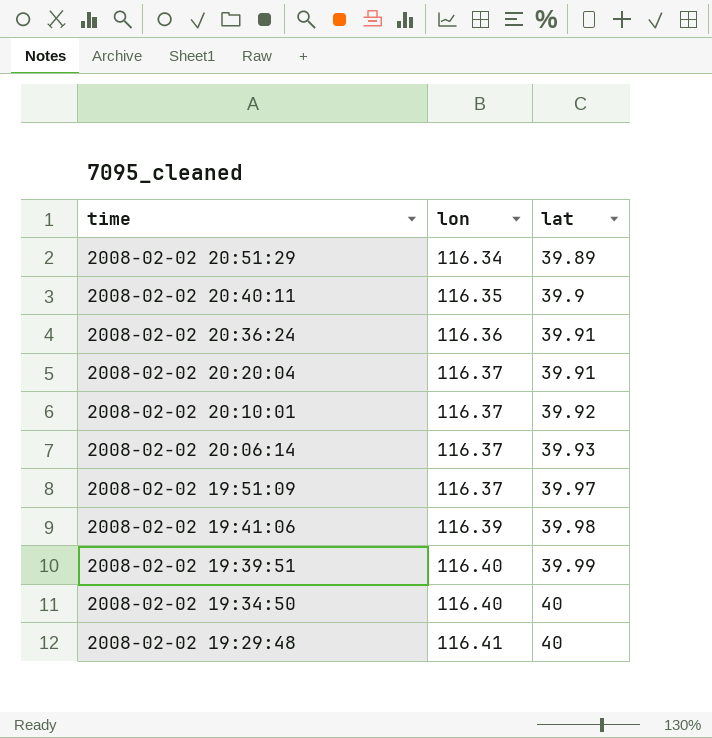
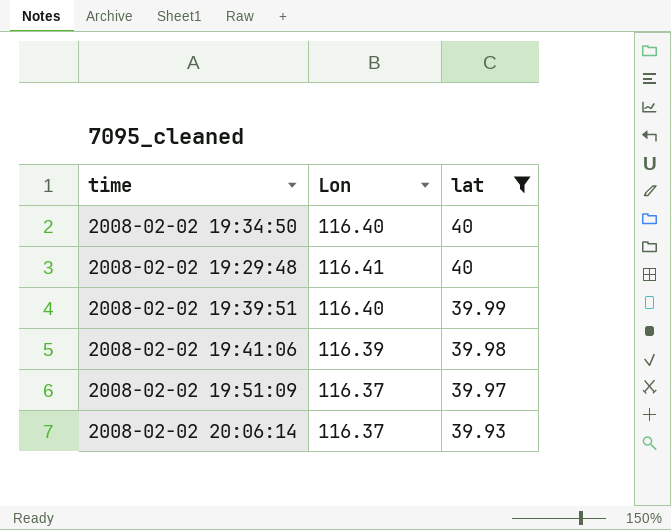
filter: none -> lat >= 39.93
row order: time descending -> lat descending
column name: lon -> Lon

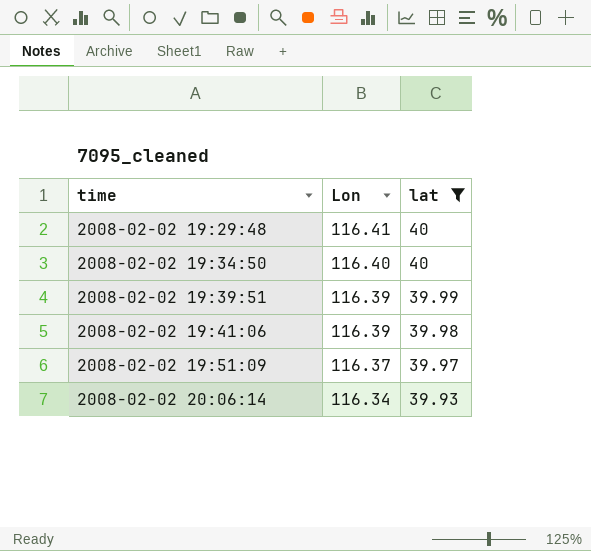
row order: lat descending -> time ascending
2008-02-02 19:39:51 | Lon: 116.40 -> 116.39
2008-02-02 20:06:14 | Lon: 116.37 -> 116.34

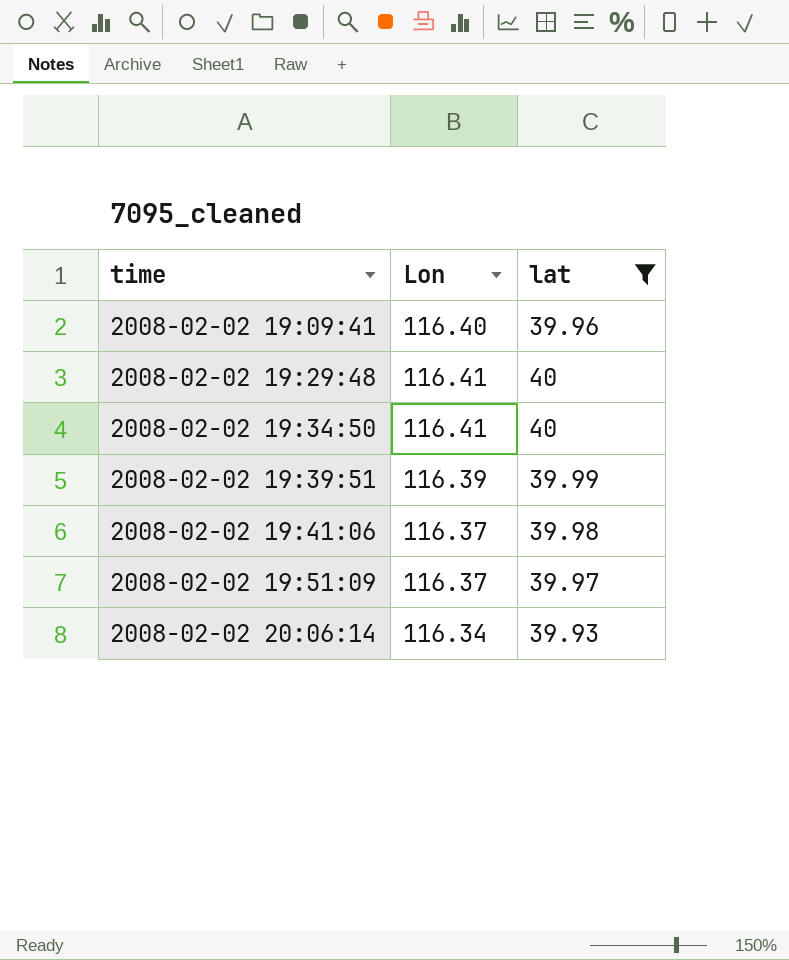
row 2008-02-02 19:09:41: none -> 116.40 | 39.96
2008-02-02 19:34:50 | Lon: 116.40 -> 116.41
2008-02-02 19:41:06 | Lon: 116.39 -> 116.37

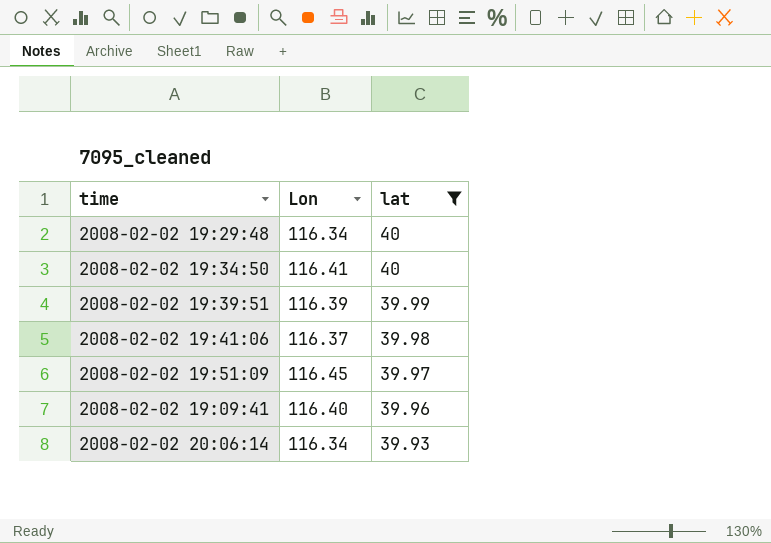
row order: time ascending -> lat descending
2008-02-02 19:29:48 | Lon: 116.41 -> 116.34
2008-02-02 19:51:09 | Lon: 116.37 -> 116.45

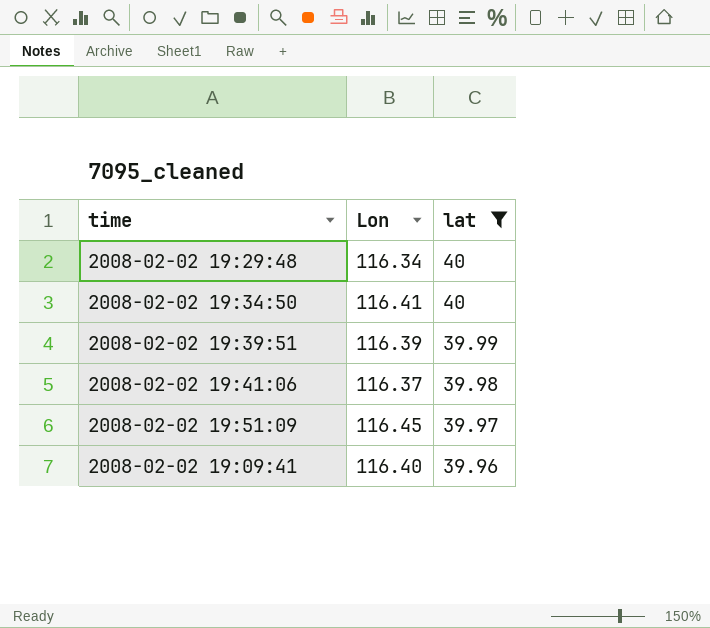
row 2008-02-02 20:06:14: 116.34 | 39.93 -> none

